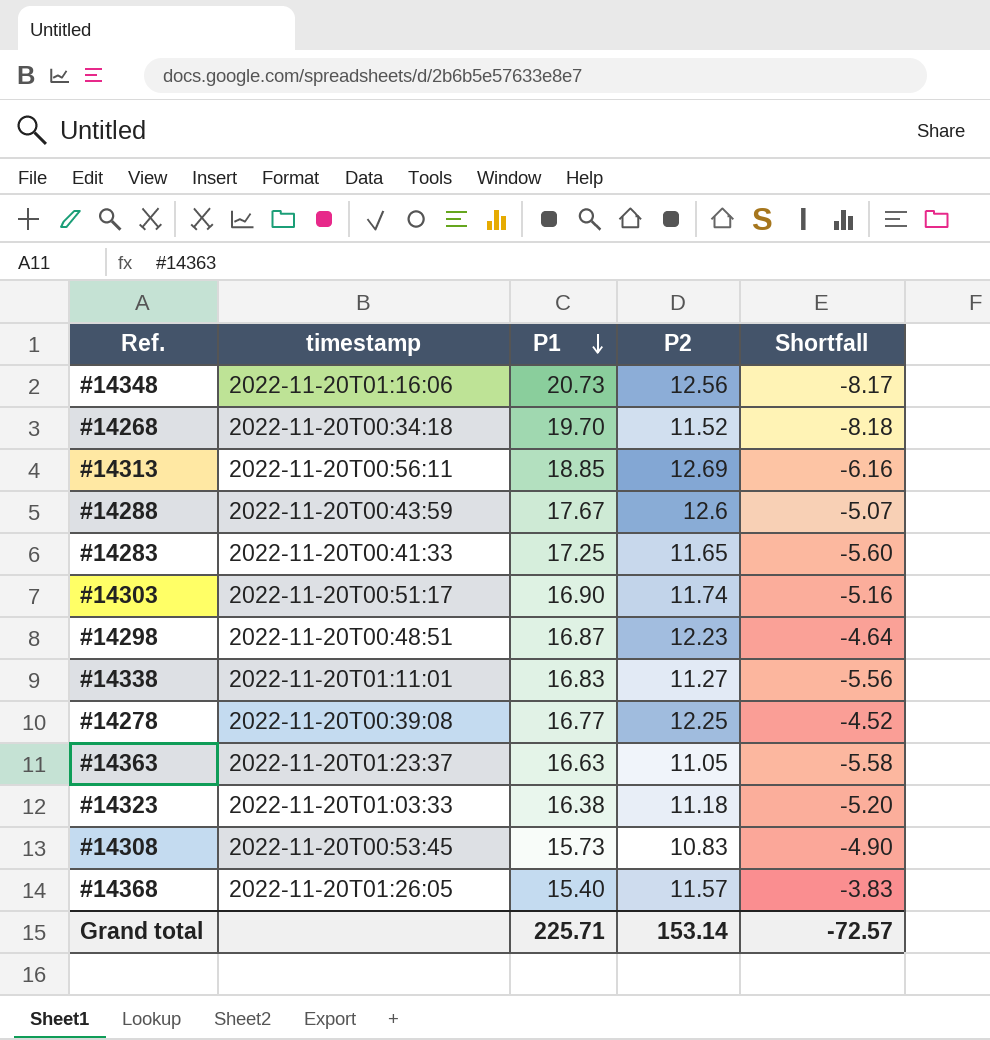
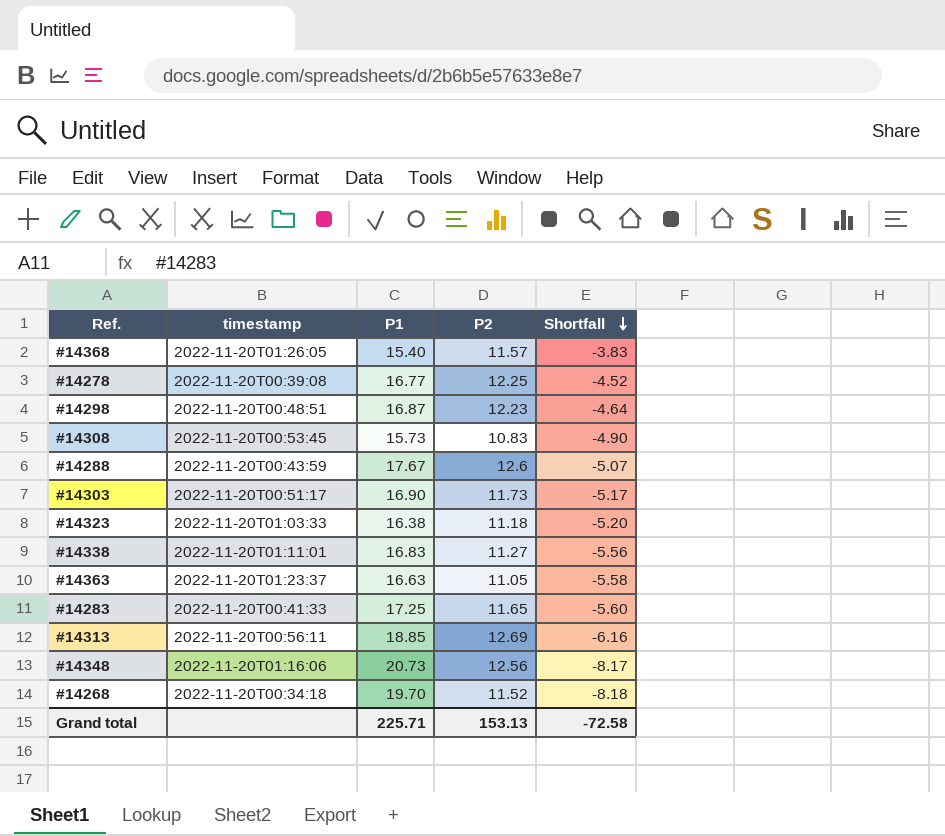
row order: P1 descending -> Shortfall descending
#14303 | P2: 11.74 -> 11.73
#14303 | Shortfall: -5.16 -> -5.17
Grand total | P2: 153.14 -> 153.13
Grand total | Shortfall: -72.57 -> -72.58

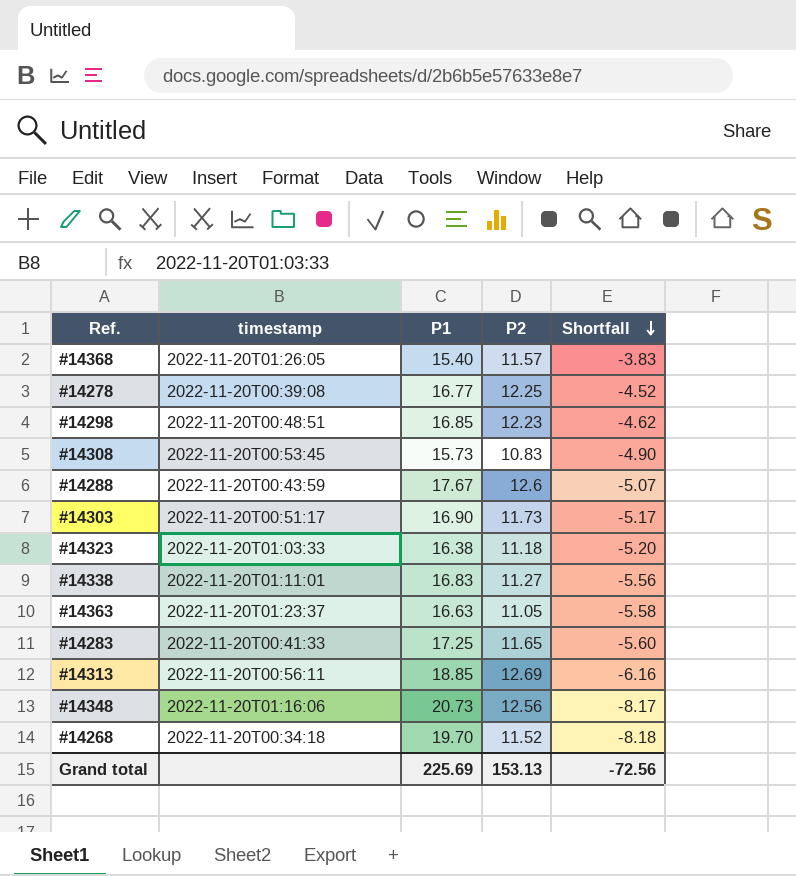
#14298 | P1: 16.87 -> 16.85
#14298 | Shortfall: -4.64 -> -4.62
Grand total | P1: 225.71 -> 225.69
Grand total | Shortfall: -72.58 -> -72.56

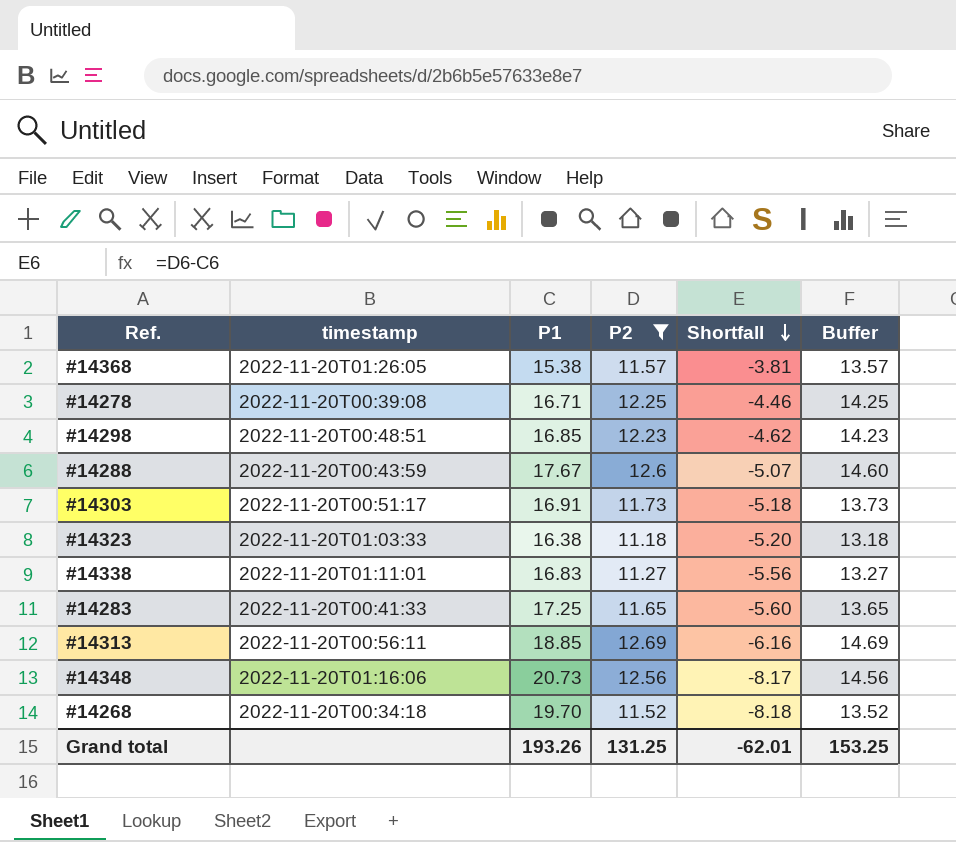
filter: none -> P2 >= 11.18
column Buffer | formula: none -> [P2] + 2
#14368 | P1: 15.40 -> 15.38
#14368 | Shortfall: -3.83 -> -3.81
#14278 | P1: 16.77 -> 16.71
#14278 | Shortfall: -4.52 -> -4.46
#14303 | P1: 16.90 -> 16.91
#14303 | Shortfall: -5.17 -> -5.18
Grand total | P1: 225.69 -> 193.26
Grand total | P2: 153.13 -> 131.25
Grand total | Shortfall: -72.56 -> -62.01

